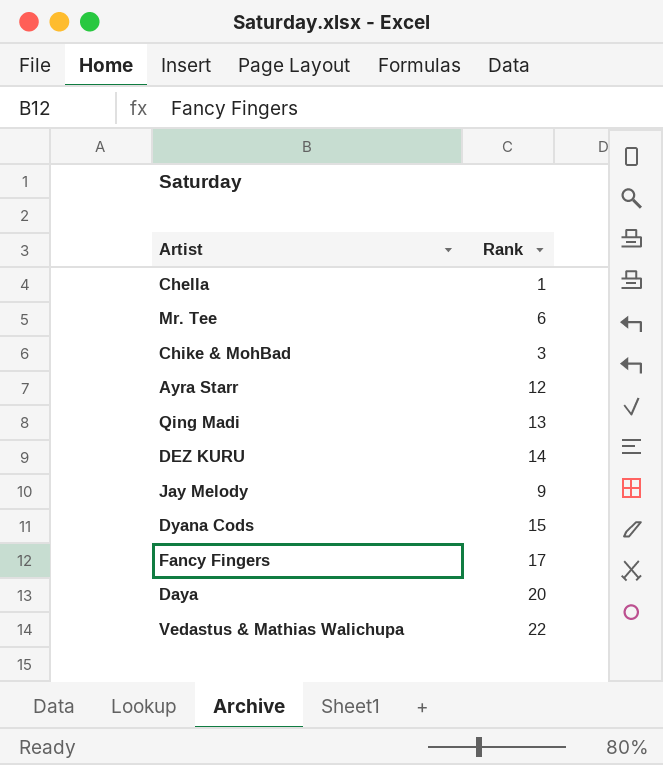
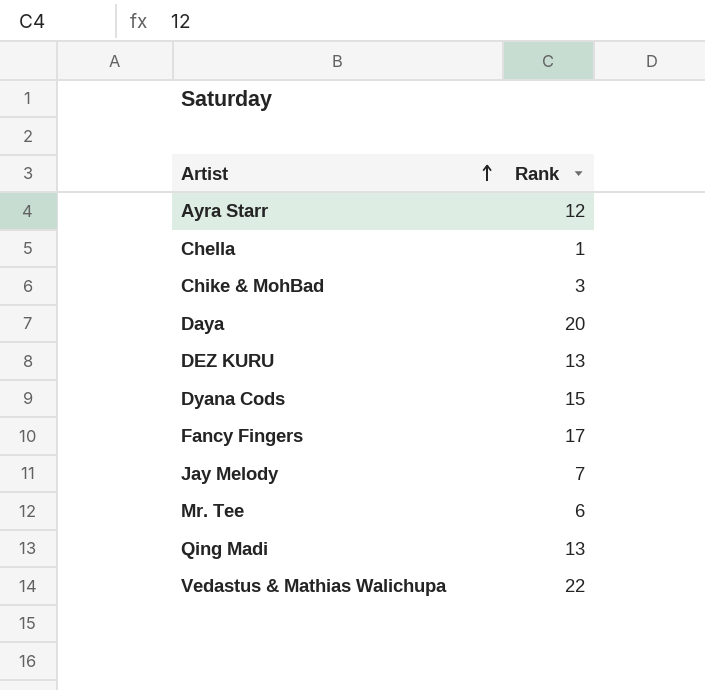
row order: none -> Artist ascending
DEZ KURU | Rank: 14 -> 13
Jay Melody | Rank: 9 -> 7

